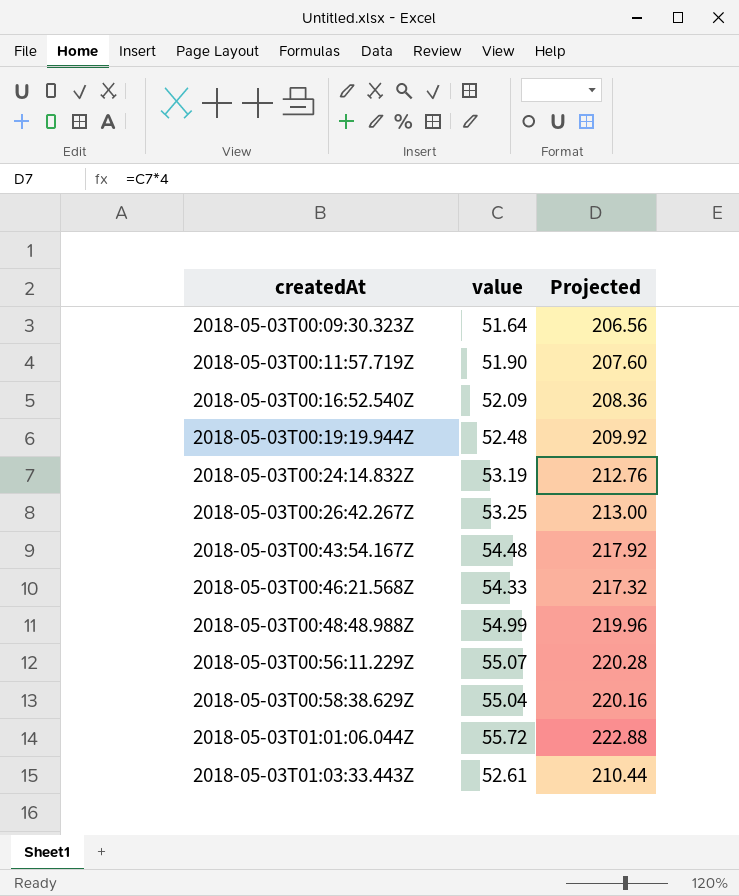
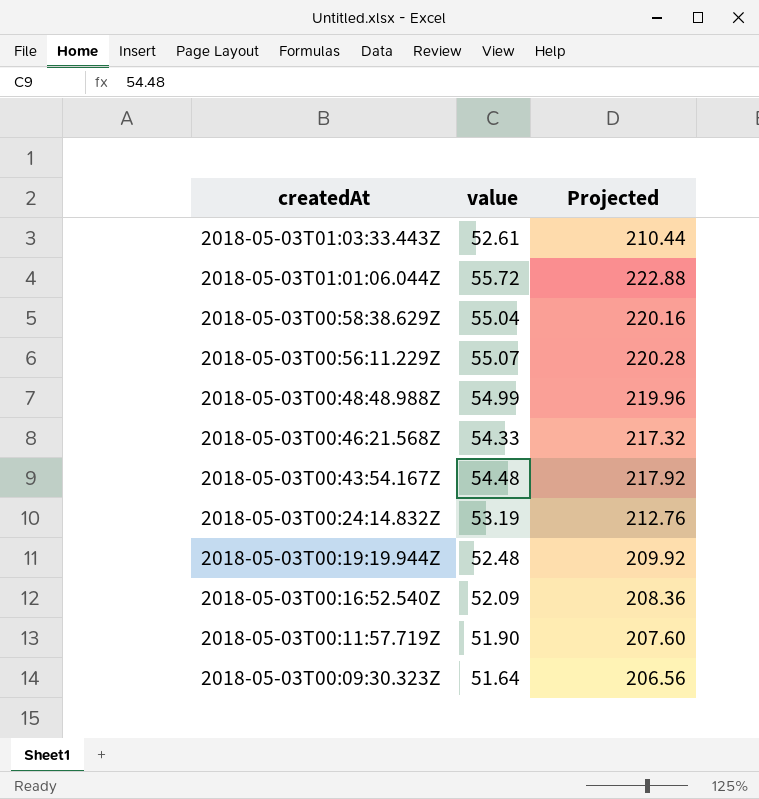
row order: createdAt ascending -> createdAt descending
row 2018-05-03T00:26:42.267Z: 53.25 | 213.00 -> none

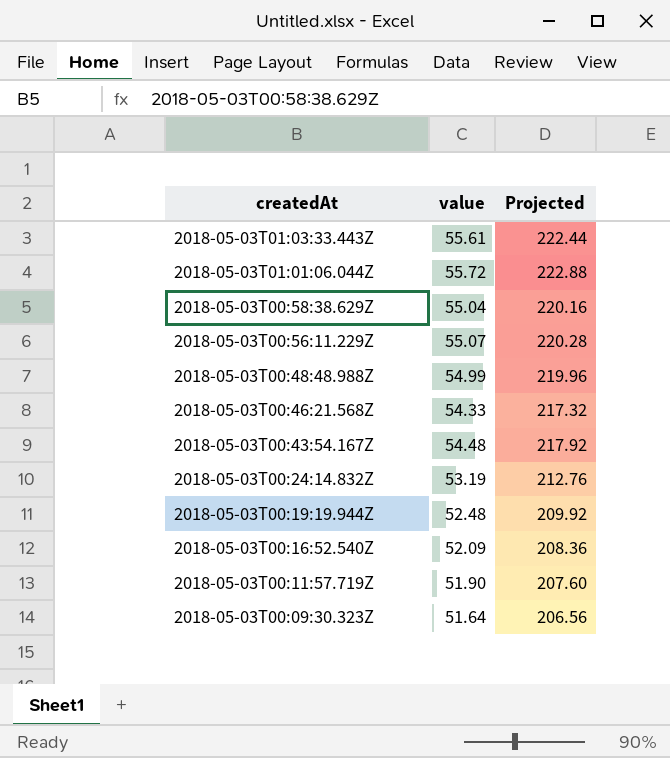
2018-05-03T01:03:33.443Z | value: 52.61 -> 55.61
2018-05-03T01:03:33.443Z | Projected: 210.44 -> 222.44

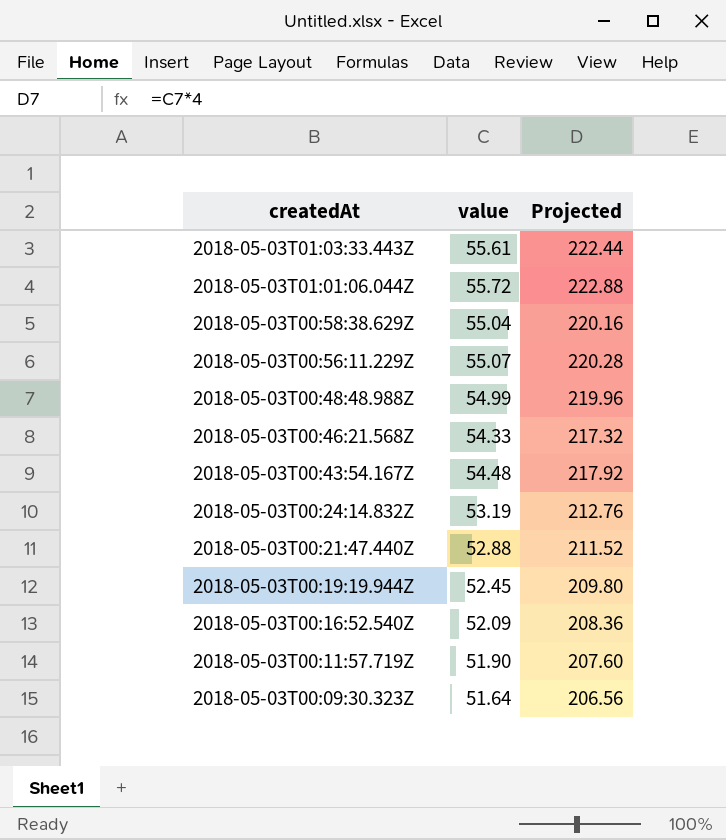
row 2018-05-03T00:21:47.440Z: none -> 52.88 | 211.52
2018-05-03T00:19:19.944Z | value: 52.48 -> 52.45
2018-05-03T00:19:19.944Z | Projected: 209.92 -> 209.80

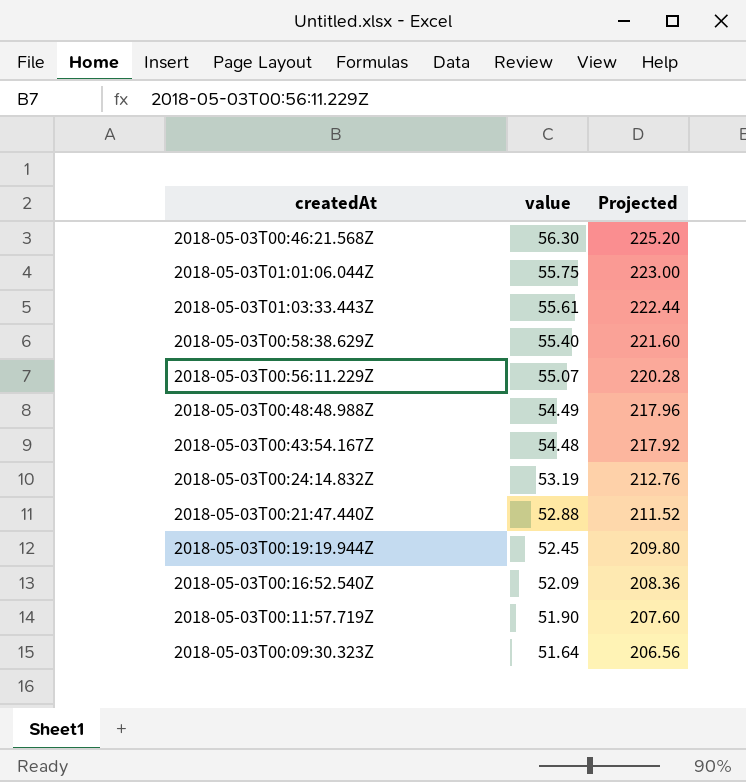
row order: createdAt descending -> value descending
2018-05-03T00:46:21.568Z | value: 54.33 -> 56.30
2018-05-03T00:46:21.568Z | Projected: 217.32 -> 225.20
2018-05-03T01:01:06.044Z | value: 55.72 -> 55.75
2018-05-03T01:01:06.044Z | Projected: 222.88 -> 223.00
2018-05-03T00:58:38.629Z | value: 55.04 -> 55.40
2018-05-03T00:58:38.629Z | Projected: 220.16 -> 221.60
2018-05-03T00:48:48.988Z | value: 54.99 -> 54.49
2018-05-03T00:48:48.988Z | Projected: 219.96 -> 217.96

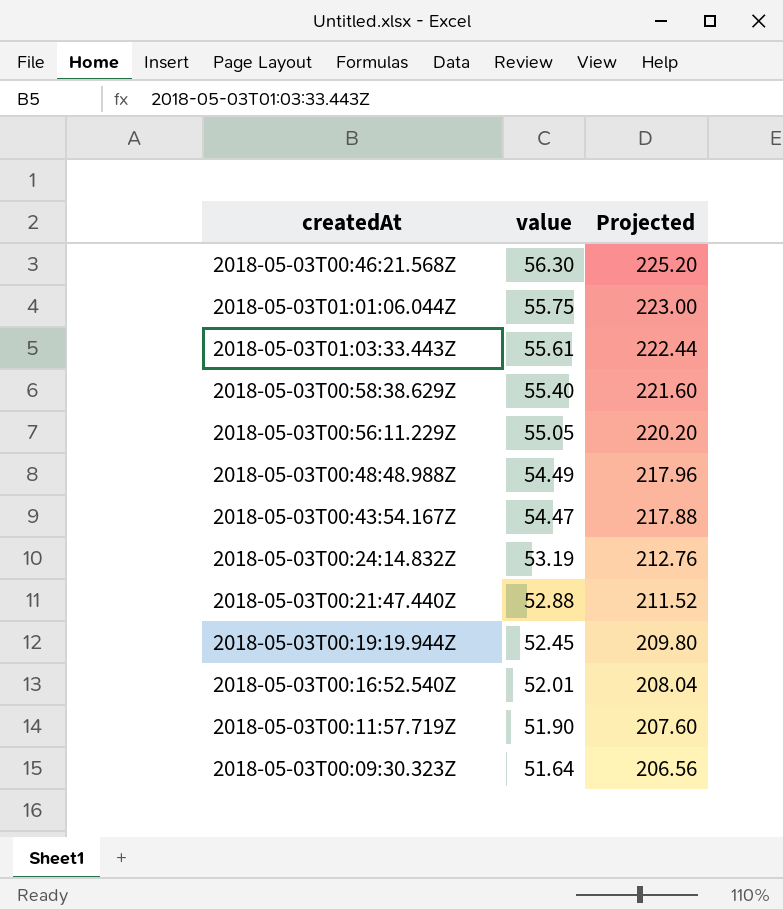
2018-05-03T00:56:11.229Z | value: 55.07 -> 55.05
2018-05-03T00:56:11.229Z | Projected: 220.28 -> 220.20
2018-05-03T00:43:54.167Z | value: 54.48 -> 54.47
2018-05-03T00:43:54.167Z | Projected: 217.92 -> 217.88
2018-05-03T00:16:52.540Z | value: 52.09 -> 52.01
2018-05-03T00:16:52.540Z | Projected: 208.36 -> 208.04

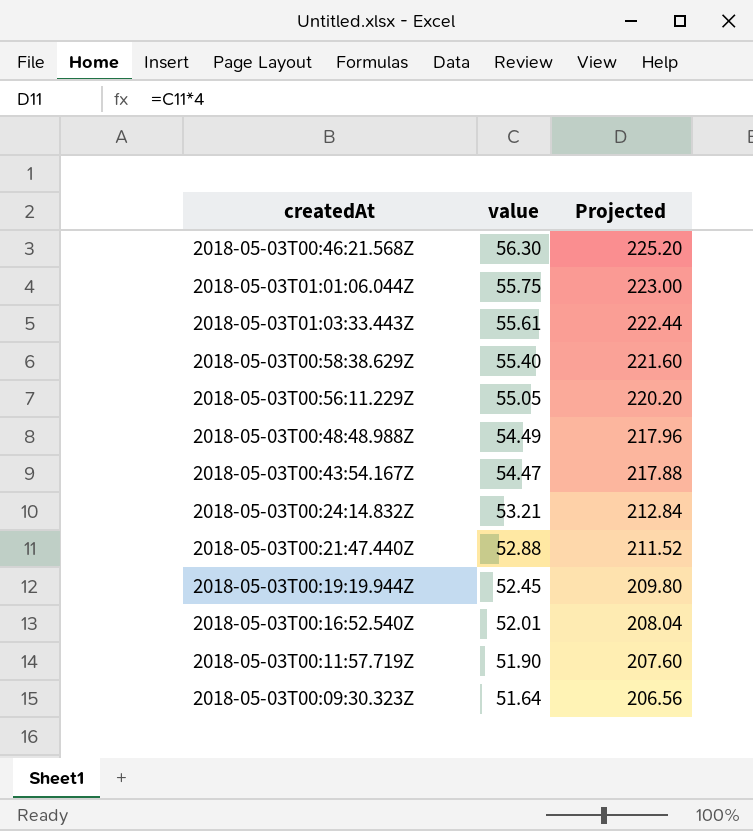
2018-05-03T00:24:14.832Z | value: 53.19 -> 53.21
2018-05-03T00:24:14.832Z | Projected: 212.76 -> 212.84

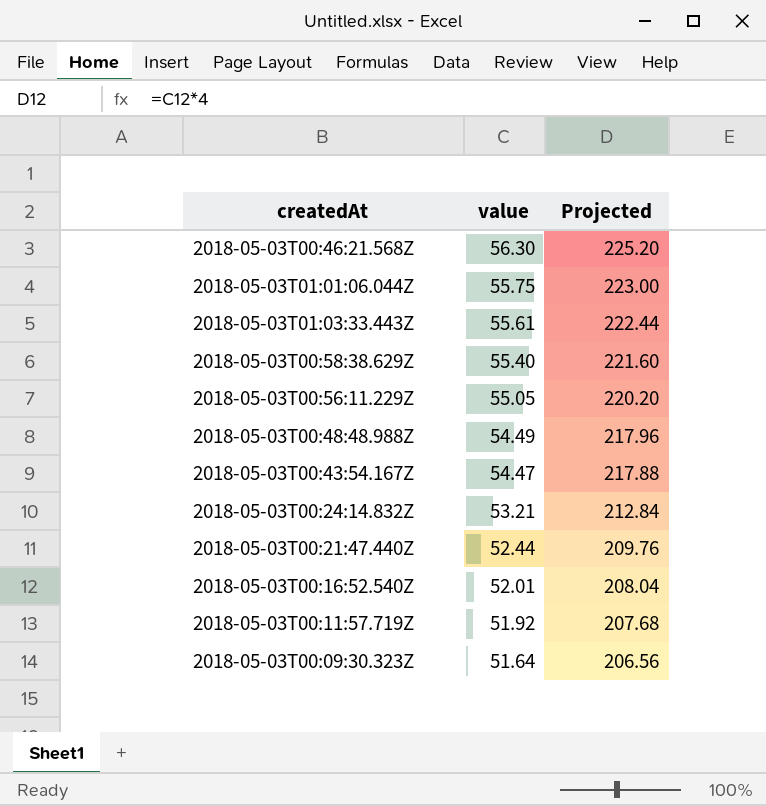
row 2018-05-03T00:19:19.944Z: 52.45 | 209.80 -> none
2018-05-03T00:21:47.440Z | value: 52.88 -> 52.44
2018-05-03T00:21:47.440Z | Projected: 211.52 -> 209.76
2018-05-03T00:11:57.719Z | value: 51.90 -> 51.92
2018-05-03T00:11:57.719Z | Projected: 207.60 -> 207.68

